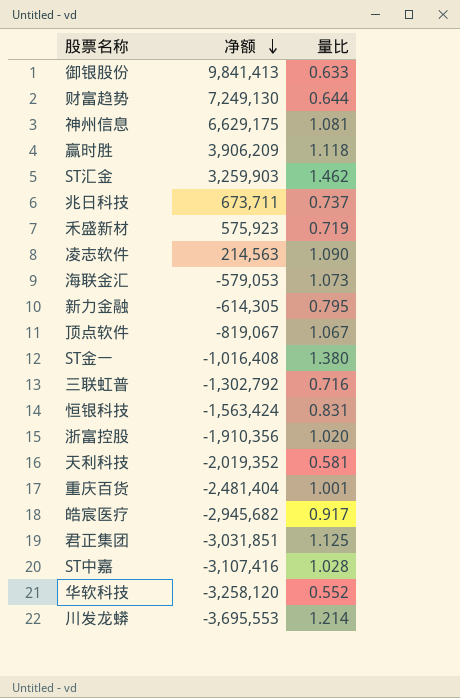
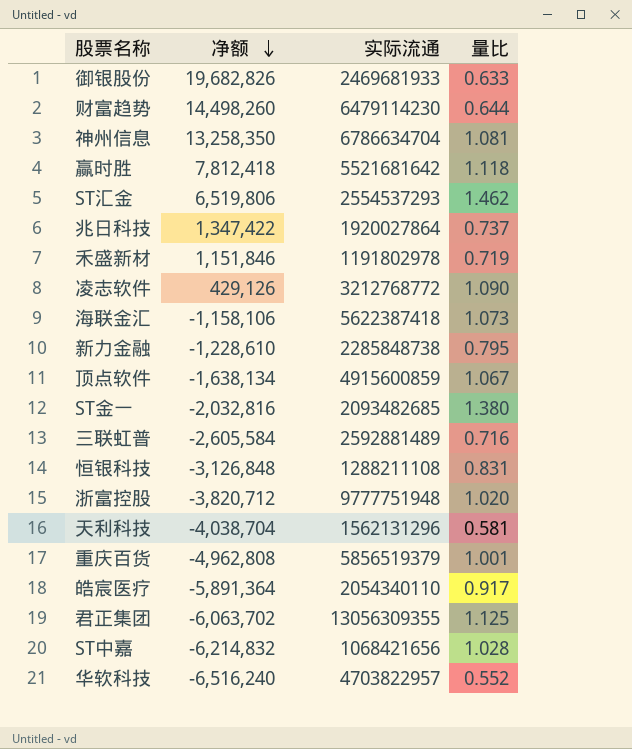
column 实际流通 | position: none -> 3
row 川发龙蟒: -3,695,553 | 1.214 -> none
御银股份 | 净额: 9,841,413 -> 19,682,826
财富趋势 | 净额: 7,249,130 -> 14,498,260
神州信息 | 净额: 6,629,175 -> 13,258,350
赢时胜 | 净额: 3,906,209 -> 7,812,418
ST汇金 | 净额: 3,259,903 -> 6,519,806
兆日科技 | 净额: 673,711 -> 1,347,422
禾盛新材 | 净额: 575,923 -> 1,151,846
凌志软件 | 净额: 214,563 -> 429,126
海联金汇 | 净额: -579,053 -> -1,158,106
新力金融 | 净额: -614,305 -> -1,228,610
顶点软件 | 净额: -819,067 -> -1,638,134
ST金一 | 净额: -1,016,408 -> -2,032,816
三联虹普 | 净额: -1,302,792 -> -2,605,584
恒银科技 | 净额: -1,563,424 -> -3,126,848
浙富控股 | 净额: -1,910,356 -> -3,820,712
天利科技 | 净额: -2,019,352 -> -4,038,704
重庆百货 | 净额: -2,481,404 -> -4,962,808
皓宸医疗 | 净额: -2,945,682 -> -5,891,364
君正集团 | 净额: -3,031,851 -> -6,063,702
ST中嘉 | 净额: -3,107,416 -> -6,214,832
华软科技 | 净额: -3,258,120 -> -6,516,240

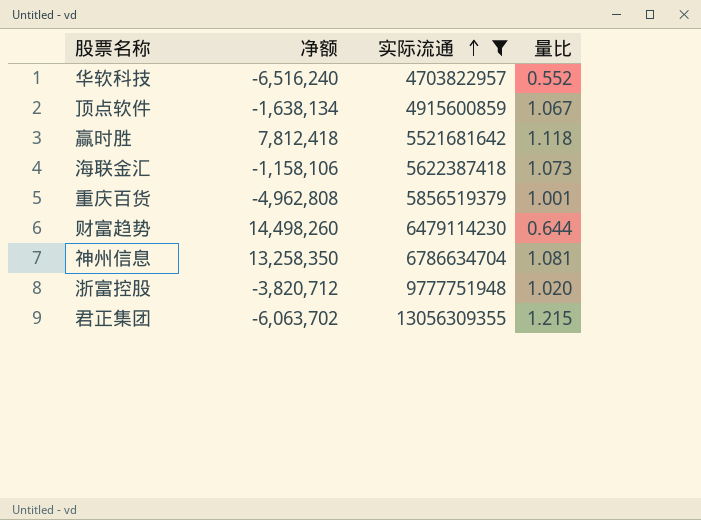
filter: none -> 实际流通 >= 4703822957
row order: 净额 descending -> 实际流通 ascending
君正集团 | 量比: 1.125 -> 1.215

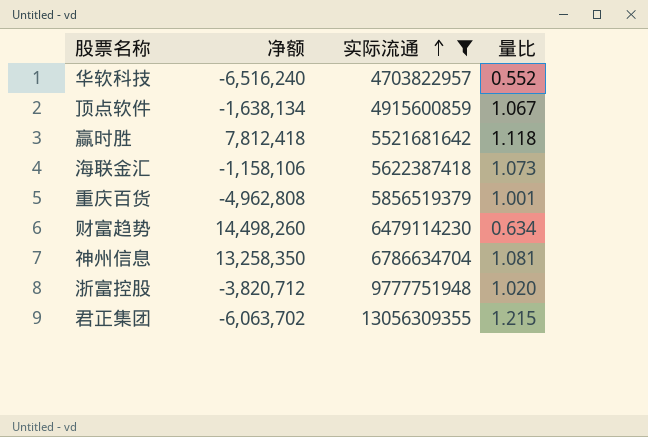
财富趋势 | 量比: 0.644 -> 0.634

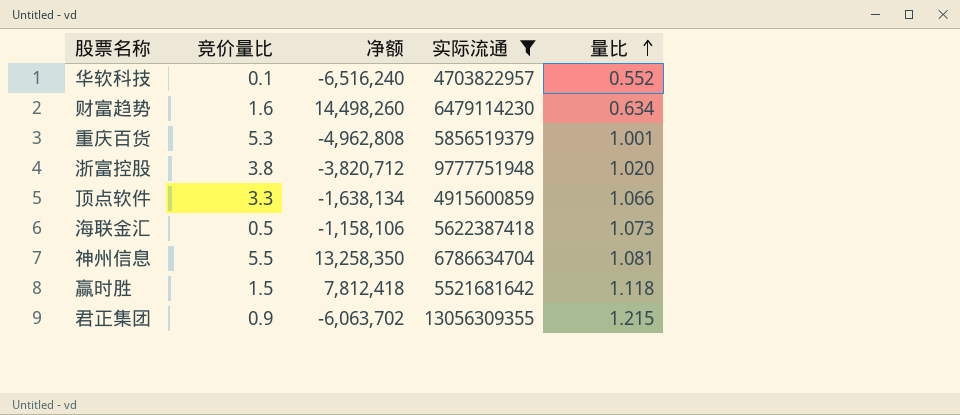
row order: 实际流通 ascending -> 量比 ascending
column 竞价量比 | position: none -> 2
顶点软件 | 量比: 1.067 -> 1.066

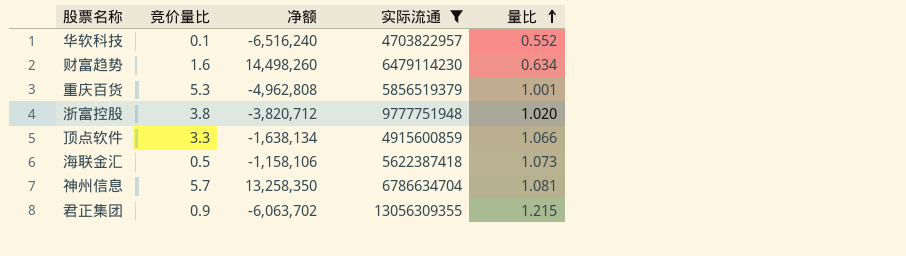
row 赢时胜: 1.5 | 7,812,418 | 5521681642 | 1.118 -> none
神州信息 | 竞价量比: 5.5 -> 5.7

